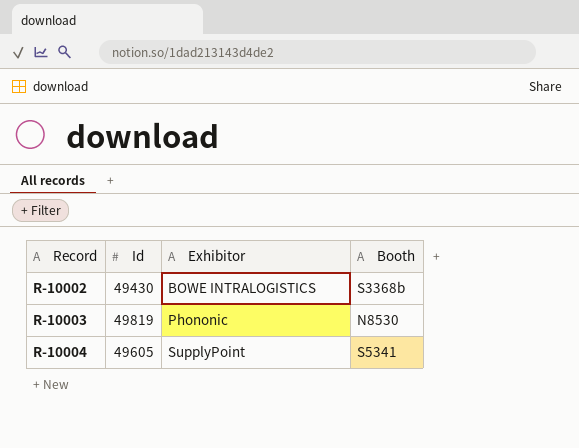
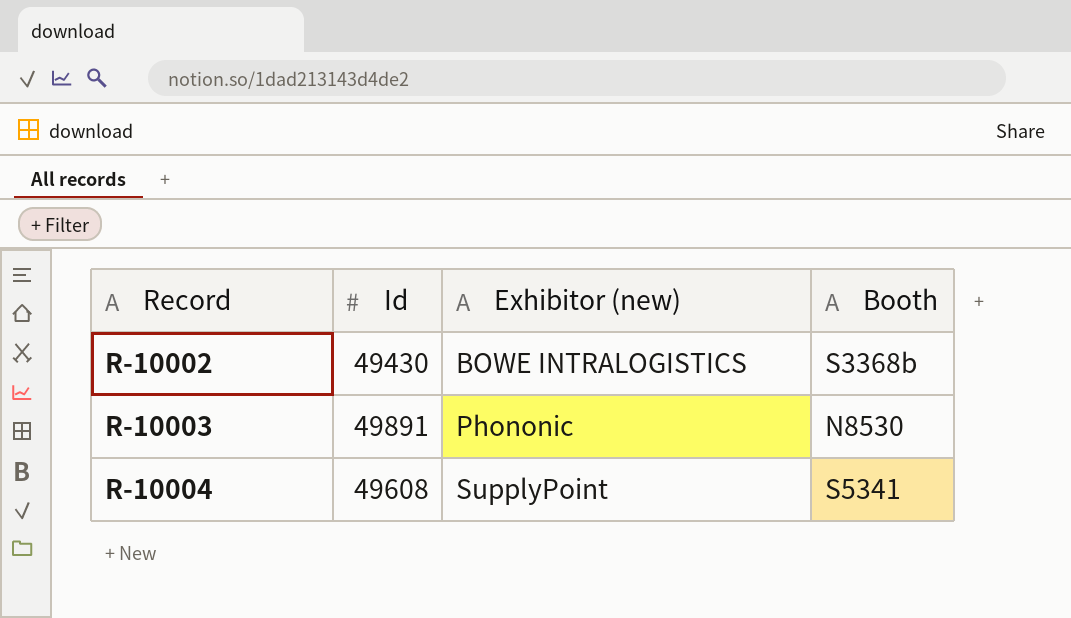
column name: Exhibitor -> Exhibitor (new)
R-10003 | Id: 49819 -> 49891
R-10004 | Id: 49605 -> 49608

